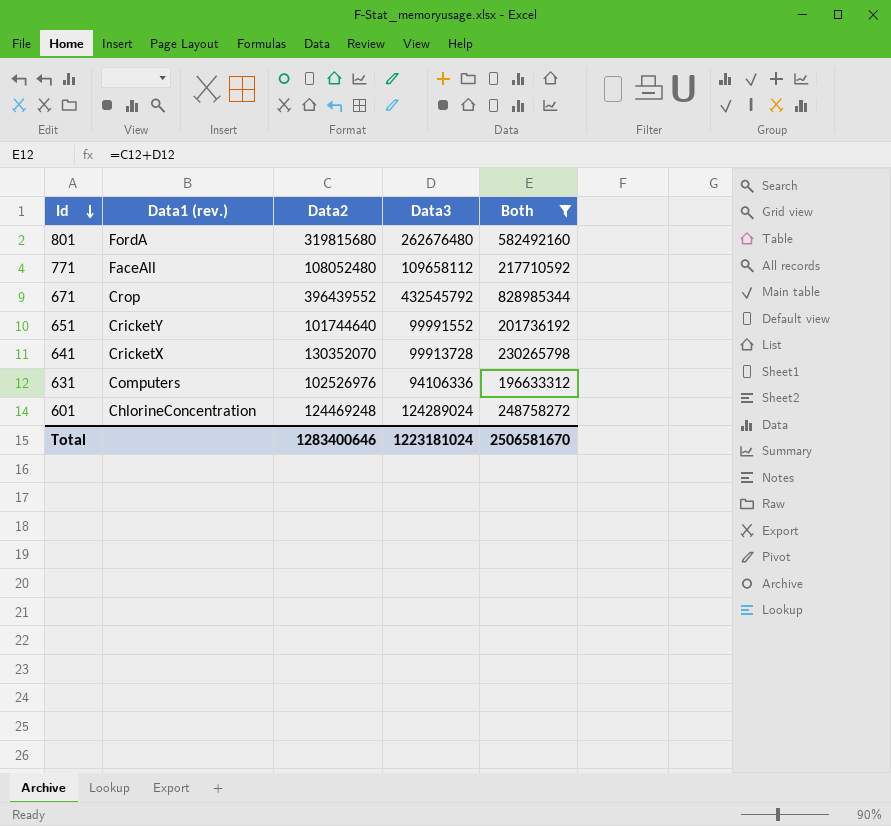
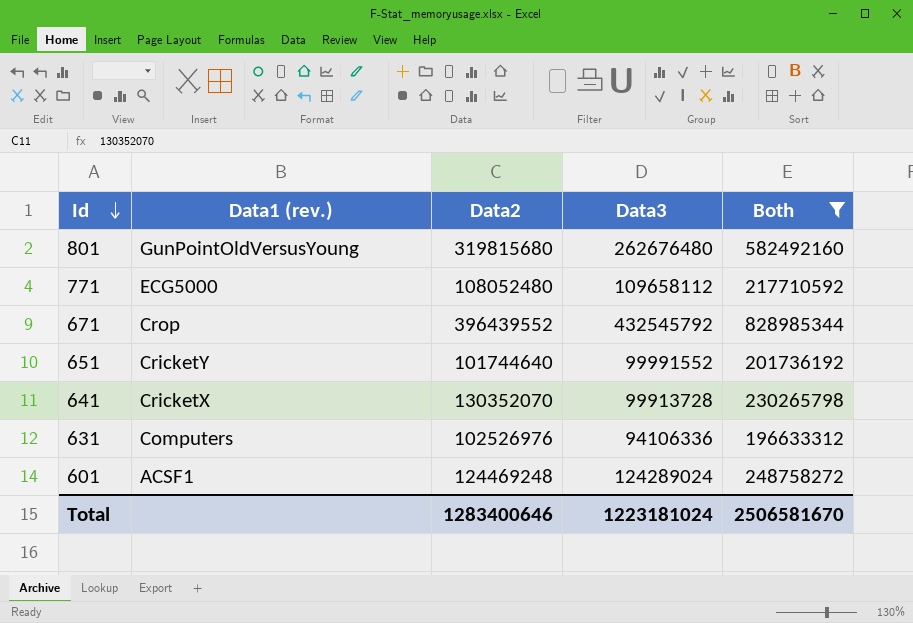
801 | Data1 (rev.): FordA -> GunPointOldVersusYoung
771 | Data1 (rev.): FaceAll -> ECG5000
601 | Data1 (rev.): ChlorineConcentration -> ACSF1

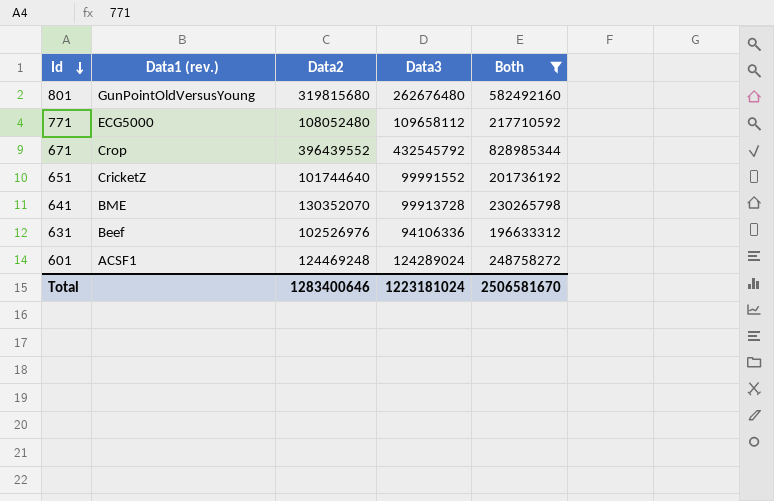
651 | Data1 (rev.): CricketY -> CricketZ
641 | Data1 (rev.): CricketX -> BME
631 | Data1 (rev.): Computers -> Beef

